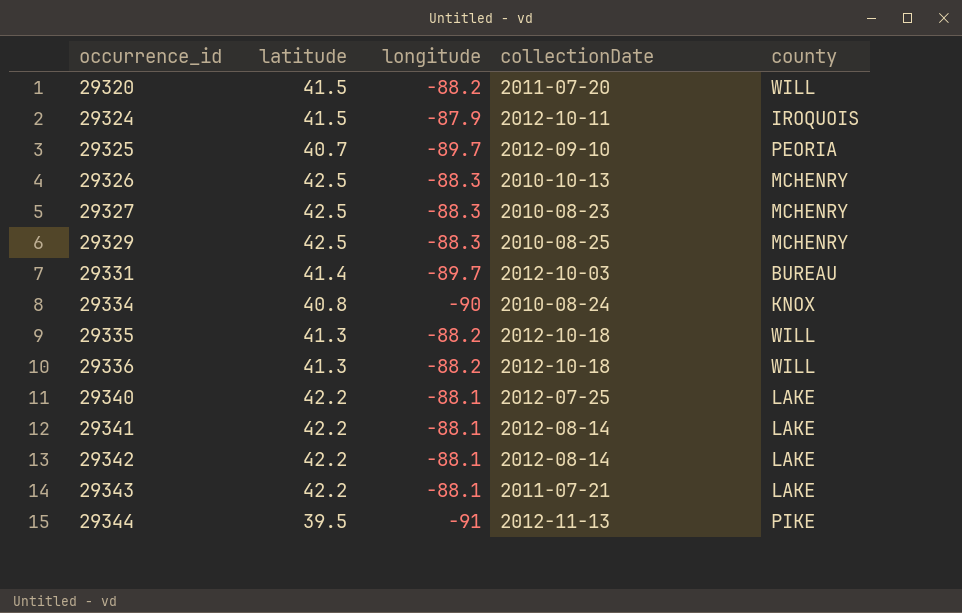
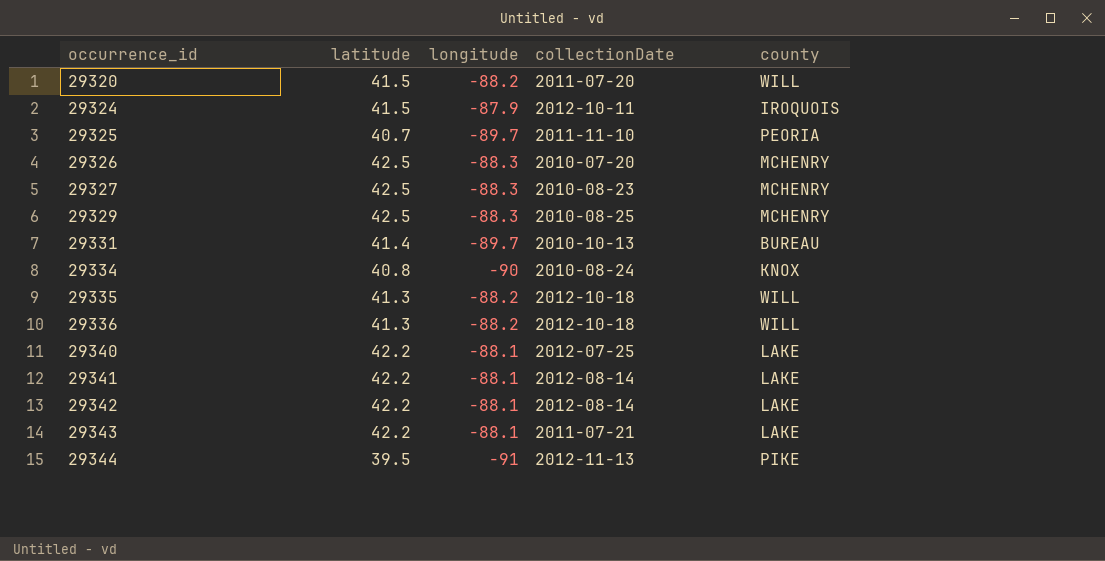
29325 | collectionDate: 2012-09-10 -> 2011-11-10
29326 | collectionDate: 2010-10-13 -> 2010-07-20
29331 | collectionDate: 2012-10-03 -> 2010-10-13

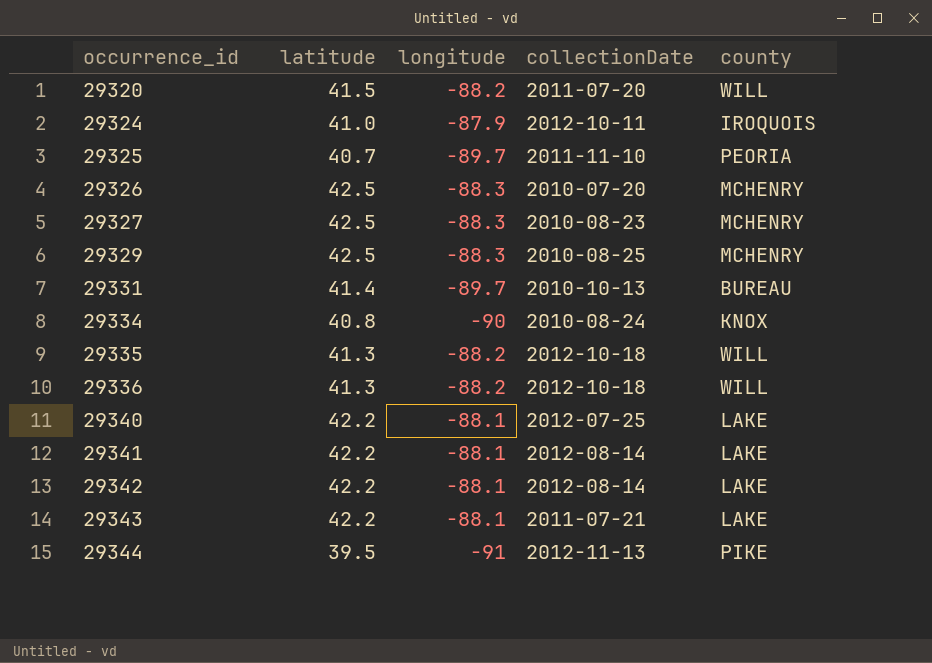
29324 | latitude: 41.5 -> 41.0

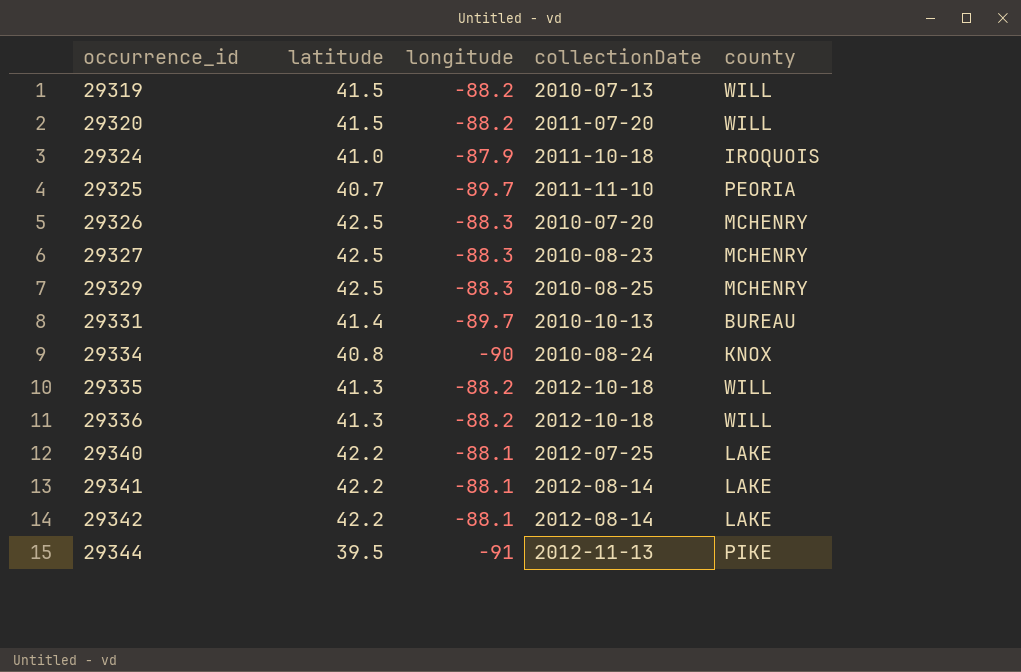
row 29343: 42.2 | -88.1 | 2011-07-21 | LAKE -> none
row 29319: none -> 41.5 | -88.2 | 2010-07-13 | WILL
29324 | collectionDate: 2012-10-11 -> 2011-10-18

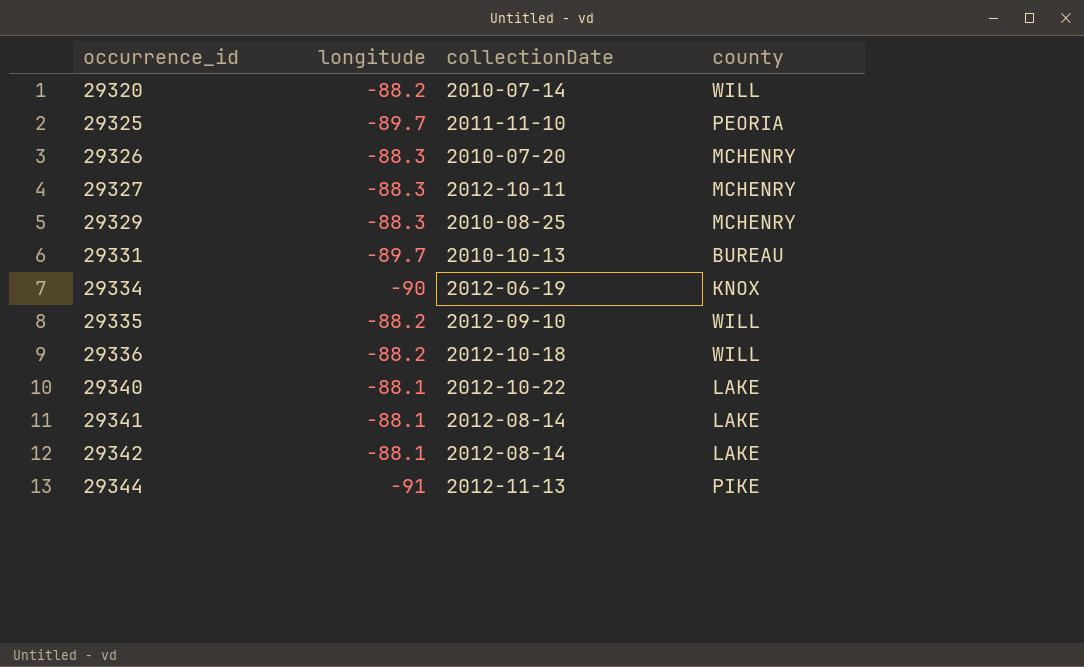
column latitude | position: 2 -> none
row 29319: 41.5 | -88.2 | 2010-07-13 | WILL -> none
row 29324: 41.0 | -87.9 | 2011-10-18 | IROQUOIS -> none
29320 | collectionDate: 2011-07-20 -> 2010-07-14
29327 | collectionDate: 2010-08-23 -> 2012-10-11
29334 | collectionDate: 2010-08-24 -> 2012-06-19
29335 | collectionDate: 2012-10-18 -> 2012-09-10
29340 | collectionDate: 2012-07-25 -> 2012-10-22

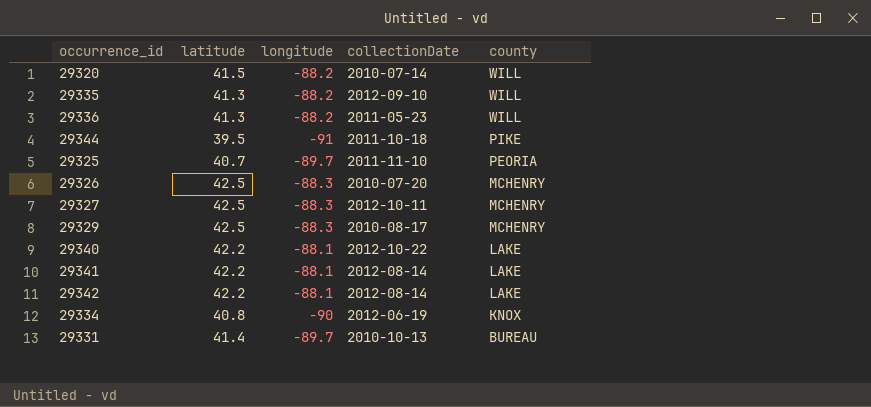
row order: occurrence_id ascending -> county descending
column latitude | position: none -> 2
29336 | collectionDate: 2012-10-18 -> 2011-05-23
29344 | collectionDate: 2012-11-13 -> 2011-10-18
29329 | collectionDate: 2010-08-25 -> 2010-08-17

